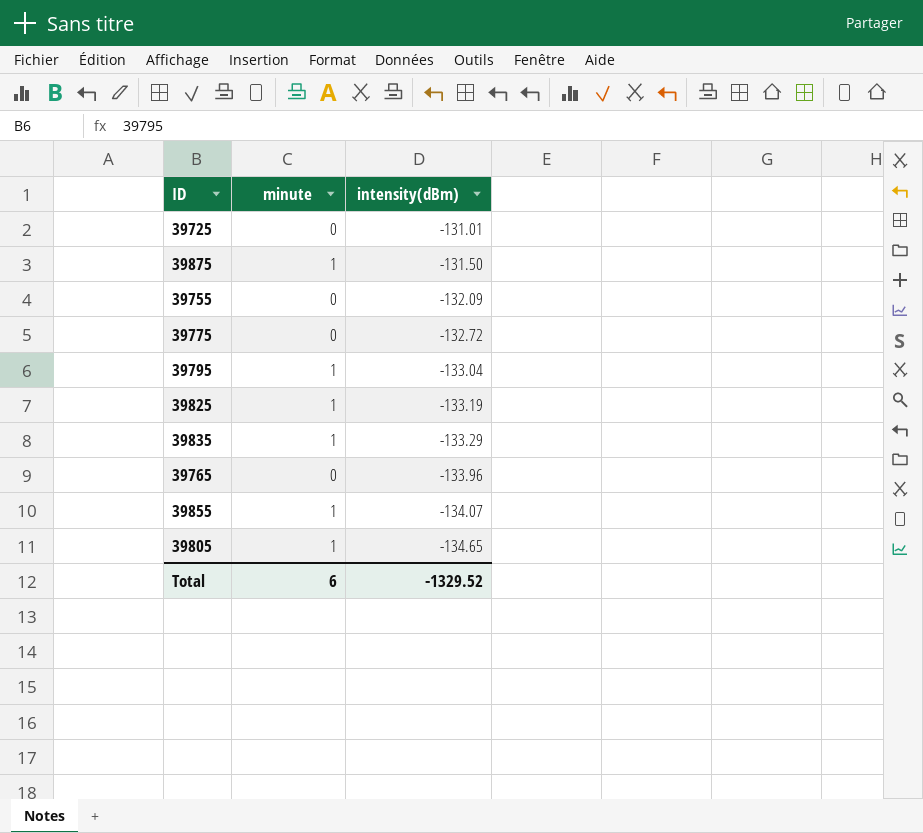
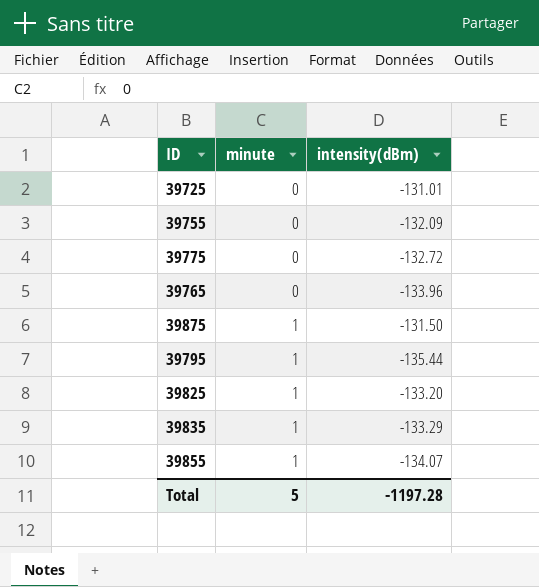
row order: intensity(dBm) descending -> minute ascending
row 39805: 1 | -134.65 -> none
39795 | intensity(dBm): -133.04 -> -135.44
39825 | intensity(dBm): -133.19 -> -133.20
Total | minute: 6 -> 5
Total | intensity(dBm): -1329.52 -> -1197.28

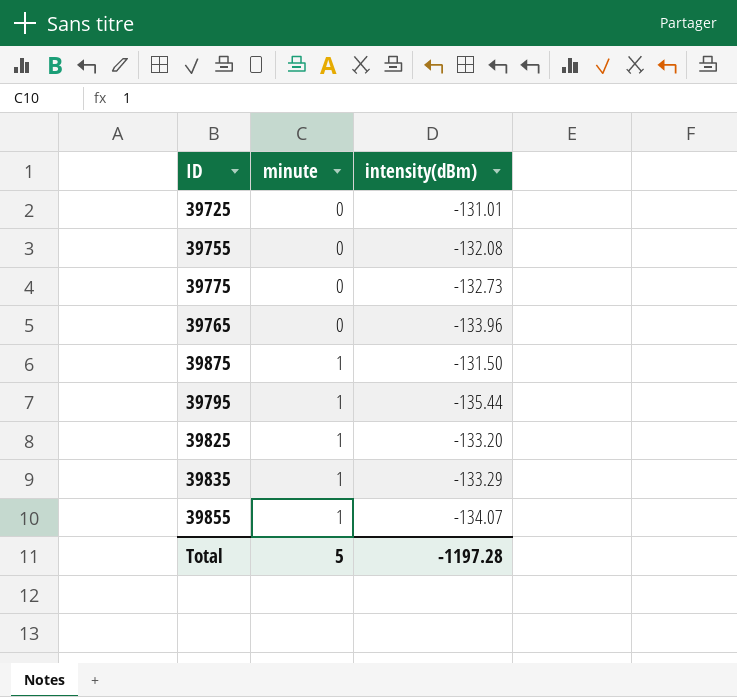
39755 | intensity(dBm): -132.09 -> -132.08
39775 | intensity(dBm): -132.72 -> -132.73

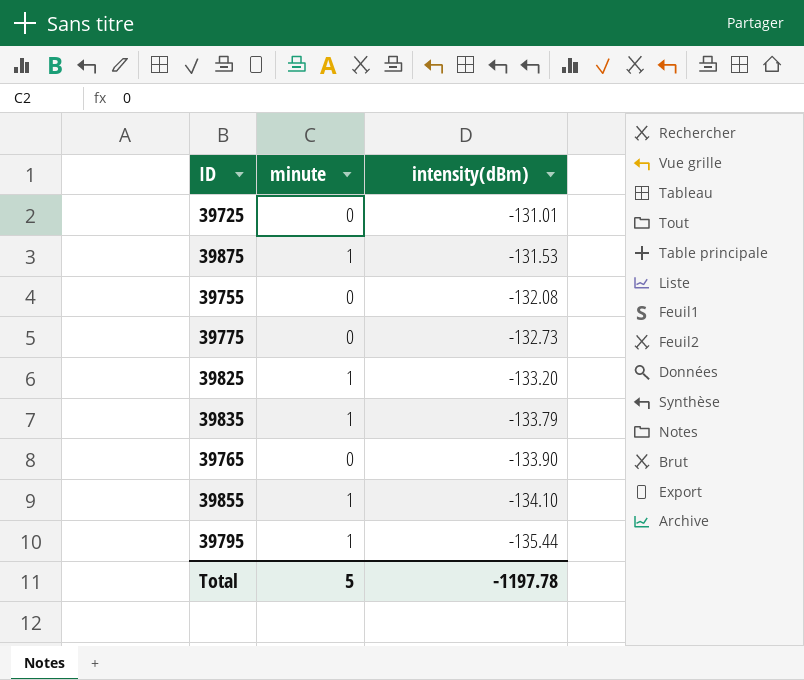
row order: minute ascending -> intensity(dBm) descending
39875 | intensity(dBm): -131.50 -> -131.53
39835 | intensity(dBm): -133.29 -> -133.79
39765 | intensity(dBm): -133.96 -> -133.90
39855 | intensity(dBm): -134.07 -> -134.10
Total | intensity(dBm): -1197.28 -> -1197.78

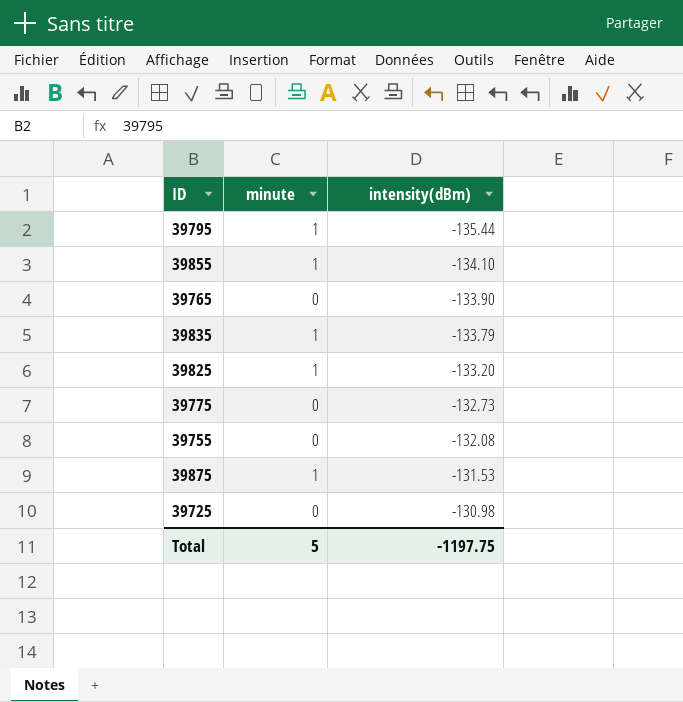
row order: intensity(dBm) descending -> intensity(dBm) ascending
39725 | intensity(dBm): -131.01 -> -130.98
Total | intensity(dBm): -1197.78 -> -1197.75

